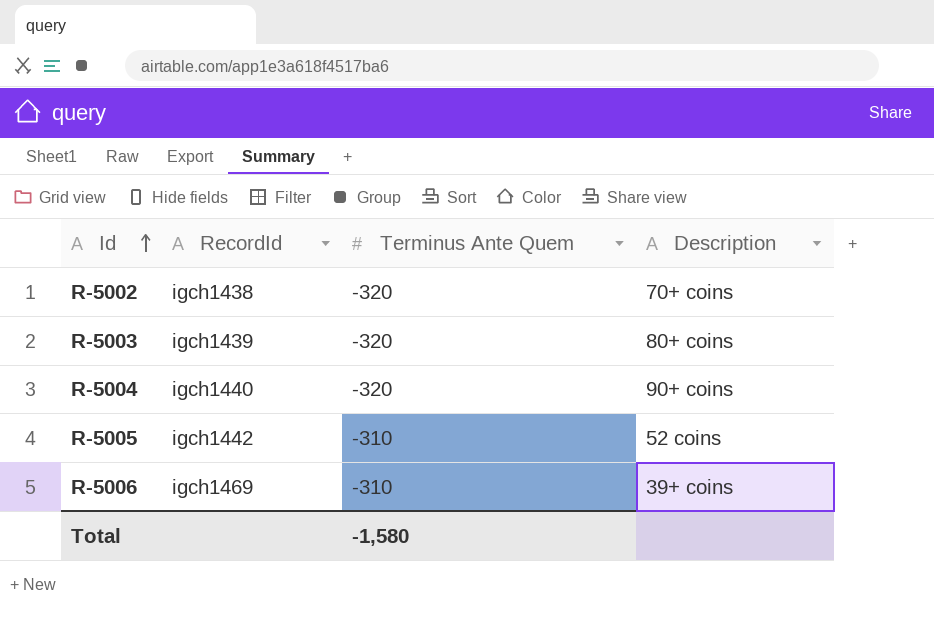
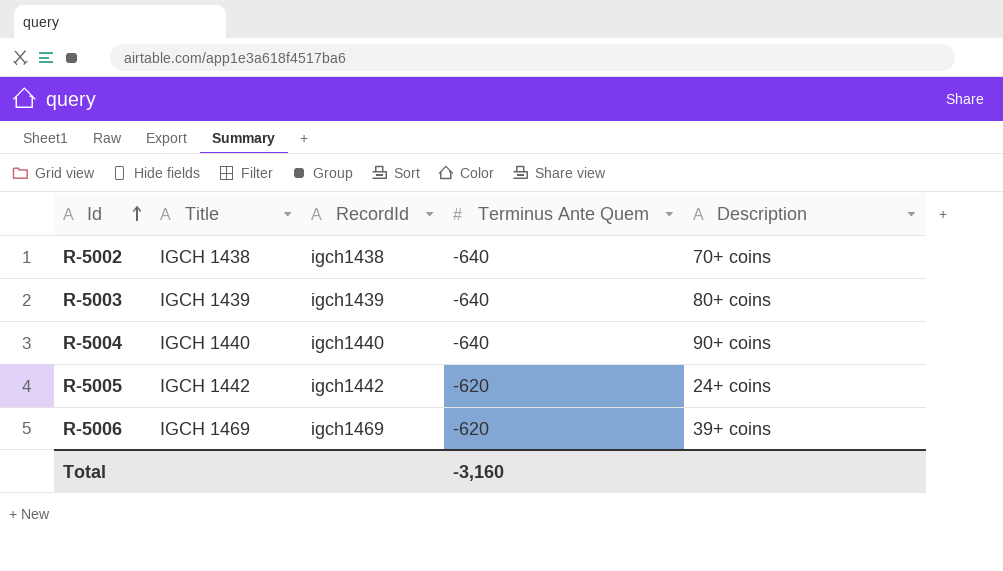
column Title | position: none -> 2
R-5002 | Terminus Ante Quem: -320 -> -640
R-5003 | Terminus Ante Quem: -320 -> -640
R-5004 | Terminus Ante Quem: -320 -> -640
R-5005 | Terminus Ante Quem: -310 -> -620
R-5005 | Description: 52 coins -> 24+ coins
R-5006 | Terminus Ante Quem: -310 -> -620
Total | Terminus Ante Quem: -1,580 -> -3,160

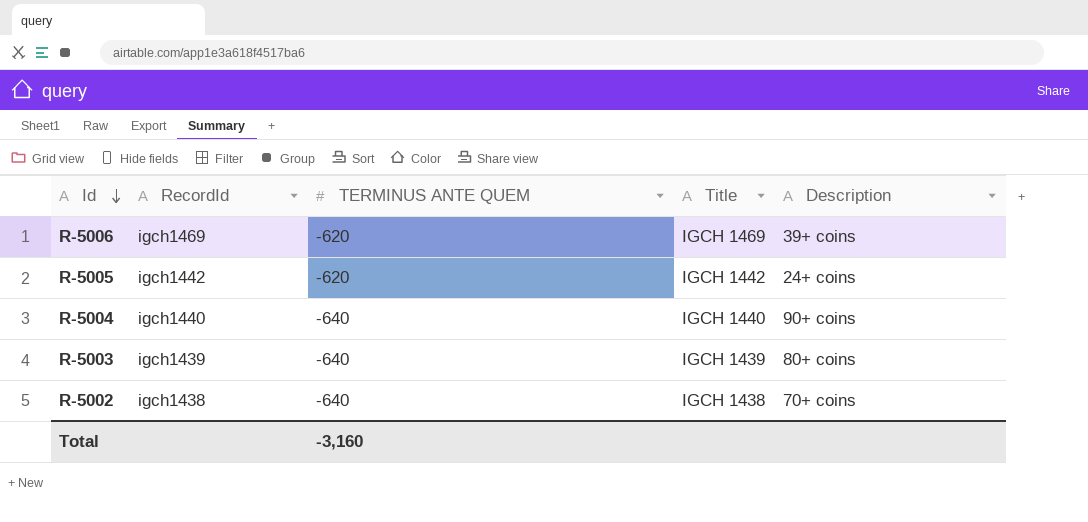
row order: Id ascending -> Id descending
column name: Terminus Ante Quem -> TERMINUS ANTE QUEM
column Title | position: 2 -> 4

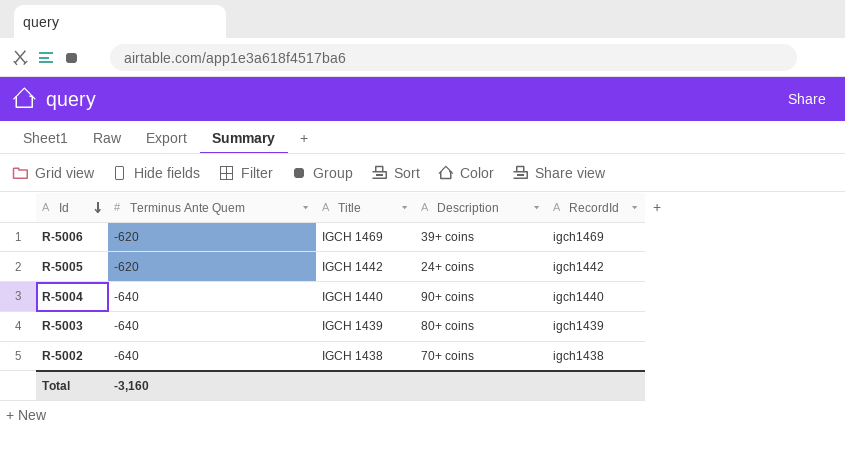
column name: TERMINUS ANTE QUEM -> Terminus Ante Quem
column RecordId | position: 2 -> 5

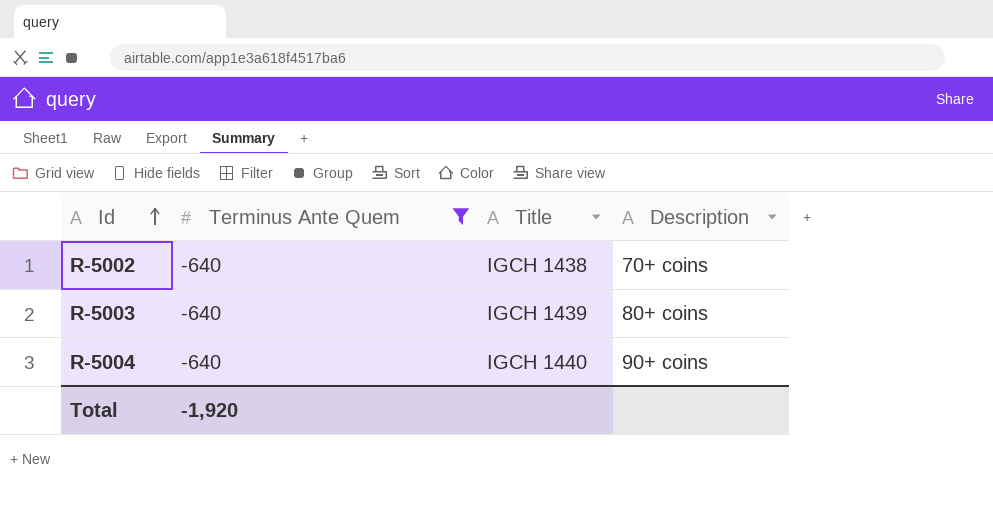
filter: none -> Terminus Ante Quem = -640
row order: Id descending -> Id ascending
column RecordId | position: 5 -> none
Total | Terminus Ante Quem: -3,160 -> -1,920

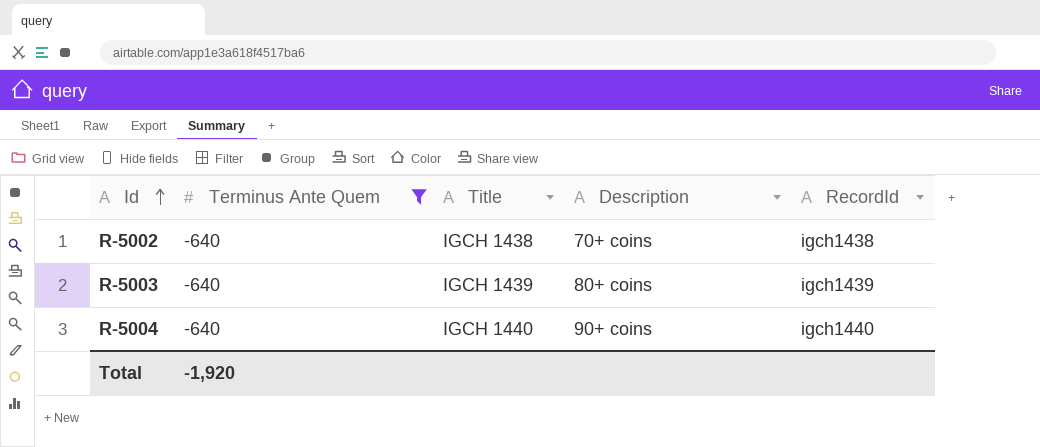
column RecordId | position: none -> 5

